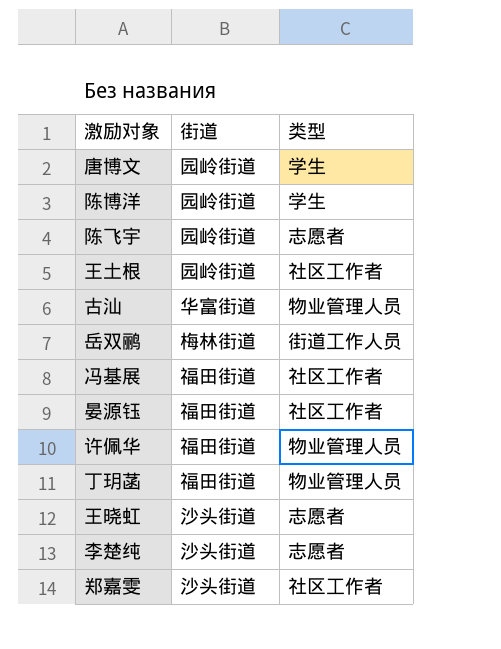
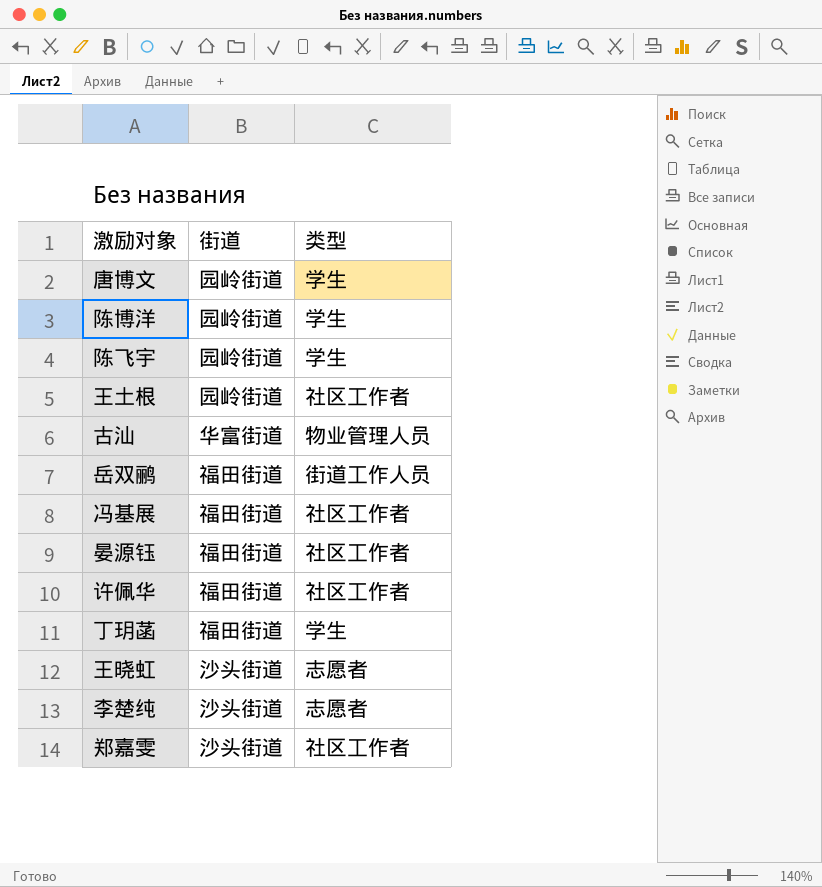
陈飞宇 | 类型: 志愿者 -> 学生
岳双鹂 | 街道: 梅林街道 -> 福田街道
许佩华 | 类型: 物业管理人员 -> 社区工作者
丁玥菡 | 类型: 物业管理人员 -> 学生

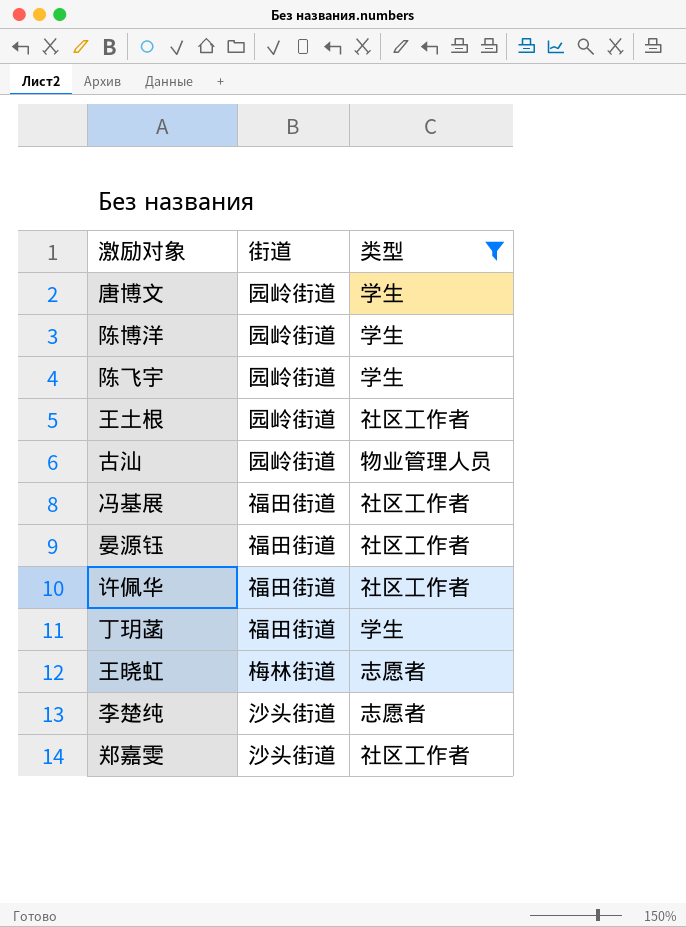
filter: none -> 类型 != 街道工作人员
古汕 | 街道: 华富街道 -> 园岭街道
王晓虹 | 街道: 沙头街道 -> 梅林街道

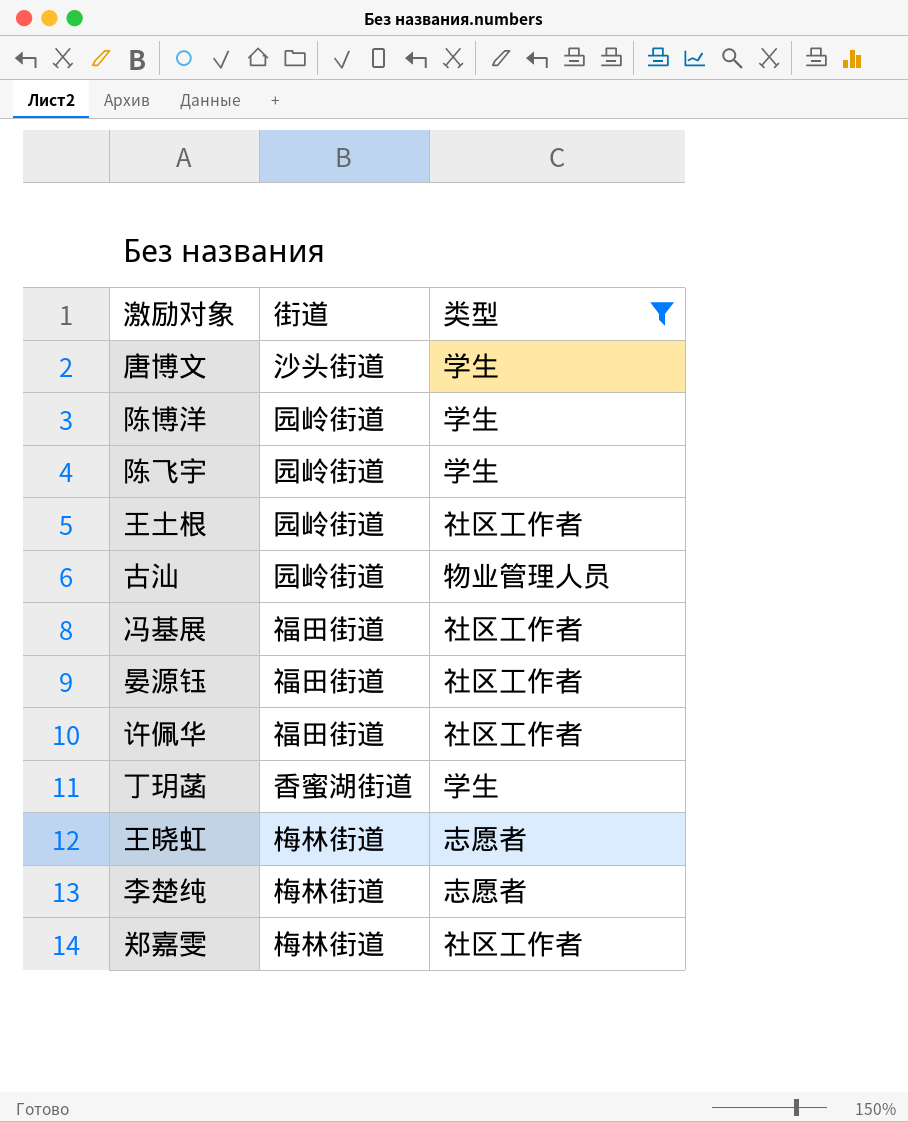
唐博文 | 街道: 园岭街道 -> 沙头街道
丁玥菡 | 街道: 福田街道 -> 香蜜湖街道
李楚纯 | 街道: 沙头街道 -> 梅林街道
郑嘉雯 | 街道: 沙头街道 -> 梅林街道

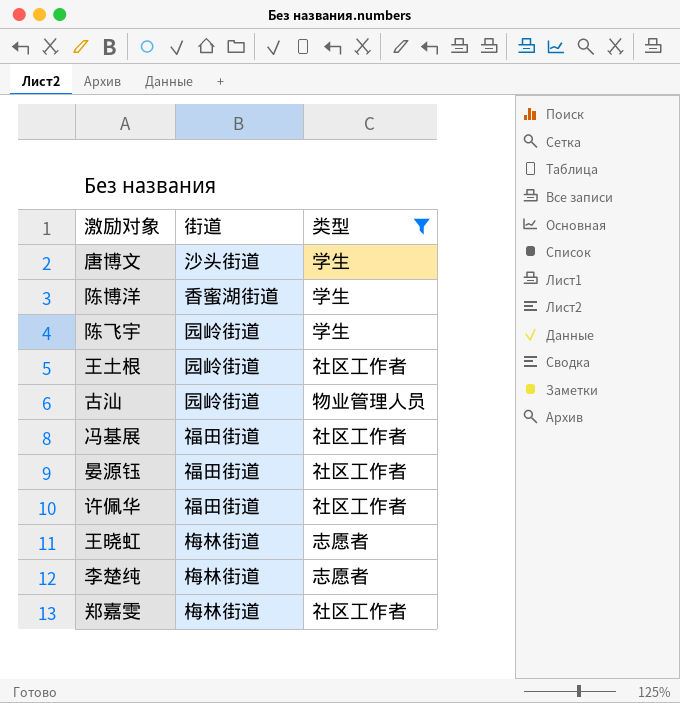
row 丁玥菡: 香蜜湖街道 | 学生 -> none
陈博洋 | 街道: 园岭街道 -> 香蜜湖街道

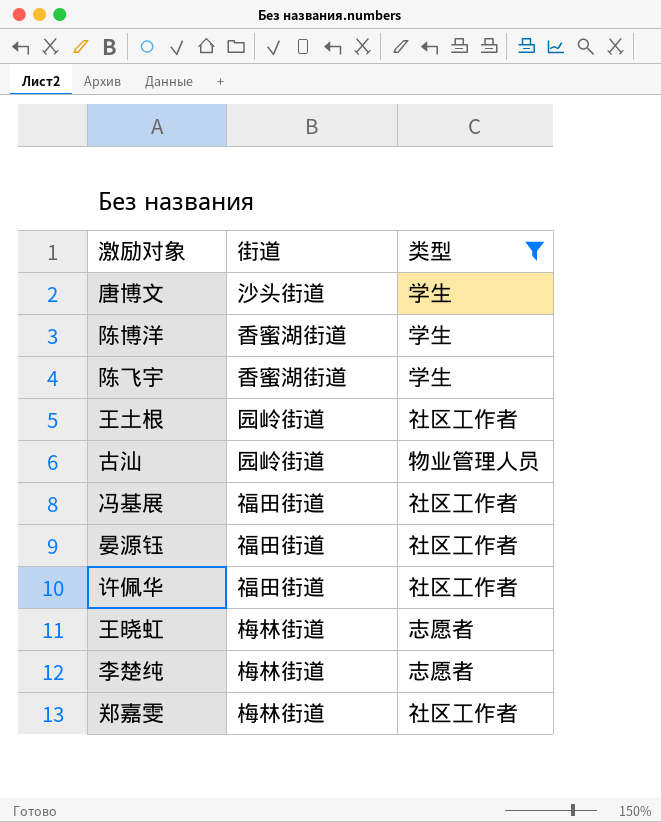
陈飞宇 | 街道: 园岭街道 -> 香蜜湖街道

